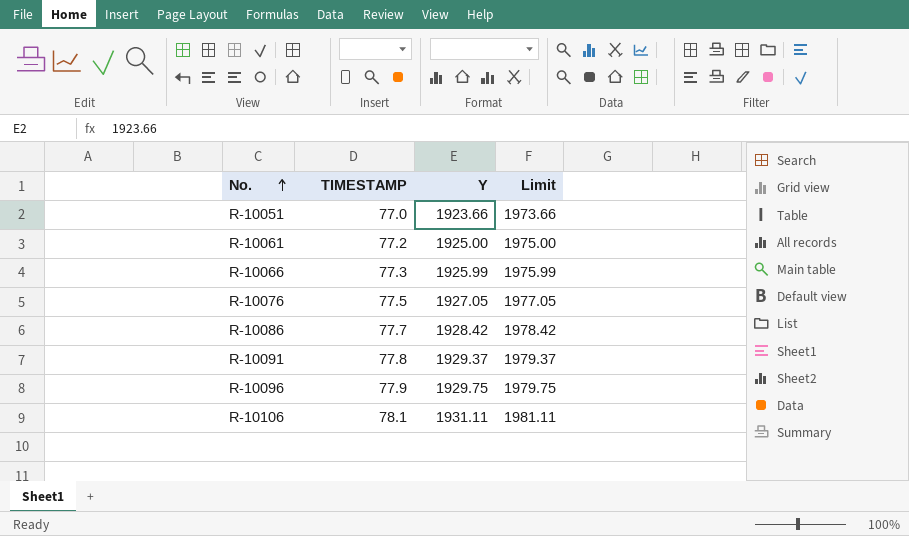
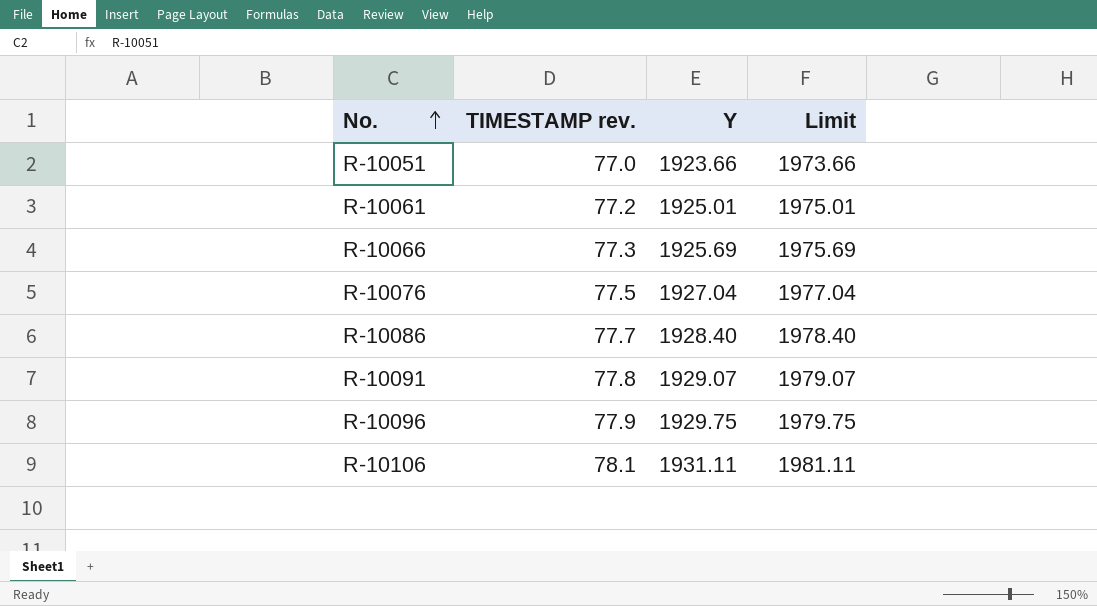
column name: TIMESTAMP -> TIMESTAMP rev.
R-10061 | Y: 1925.00 -> 1925.01
R-10061 | Limit: 1975.00 -> 1975.01
R-10066 | Y: 1925.99 -> 1925.69
R-10066 | Limit: 1975.99 -> 1975.69
R-10076 | Y: 1927.05 -> 1927.04
R-10076 | Limit: 1977.05 -> 1977.04
R-10086 | Y: 1928.42 -> 1928.40
R-10086 | Limit: 1978.42 -> 1978.40
R-10091 | Y: 1929.37 -> 1929.07
R-10091 | Limit: 1979.37 -> 1979.07

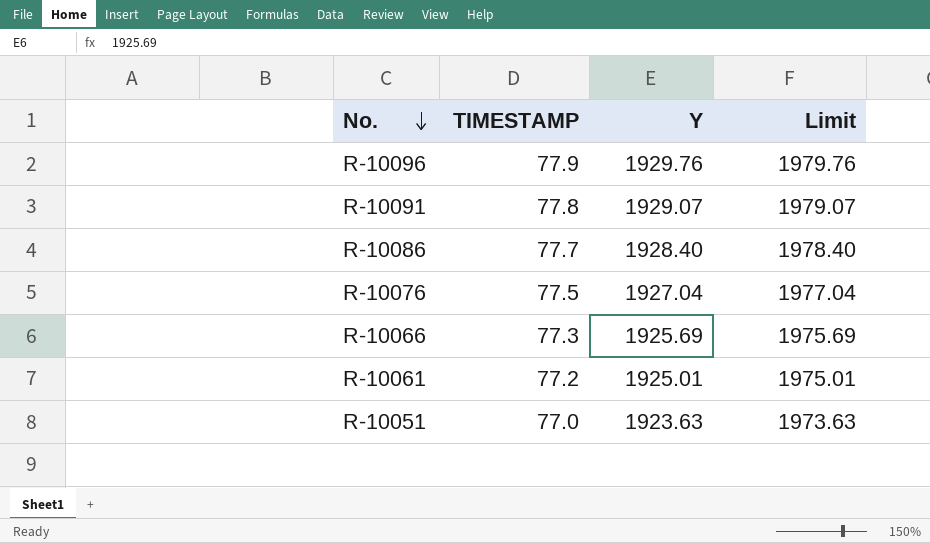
row order: No. ascending -> No. descending
column name: TIMESTAMP rev. -> TIMESTAMP
row R-10106: 78.1 | 1931.11 | 1981.11 -> none
R-10096 | Y: 1929.75 -> 1929.76
R-10096 | Limit: 1979.75 -> 1979.76
R-10051 | Y: 1923.66 -> 1923.63
R-10051 | Limit: 1973.66 -> 1973.63

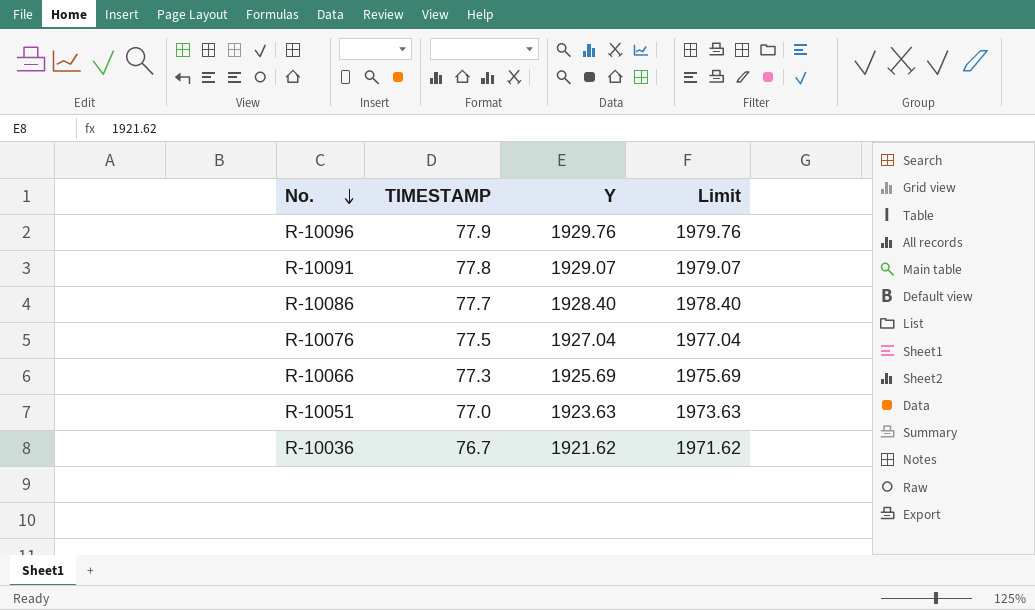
row R-10061: 77.2 | 1925.01 | 1975.01 -> none
row R-10036: none -> 76.7 | 1921.62 | 1971.62

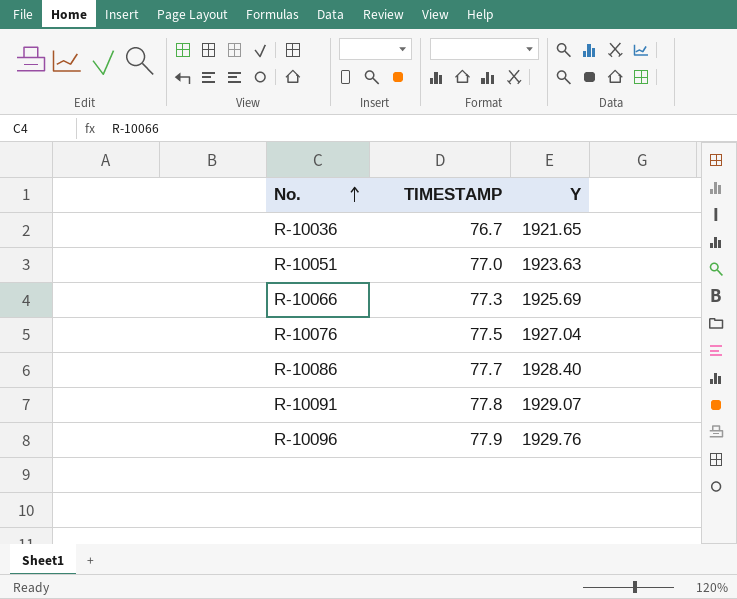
row order: No. descending -> No. ascending
column Limit | formula: [Y] + 50 -> none
R-10036 | Y: 1921.62 -> 1921.65

